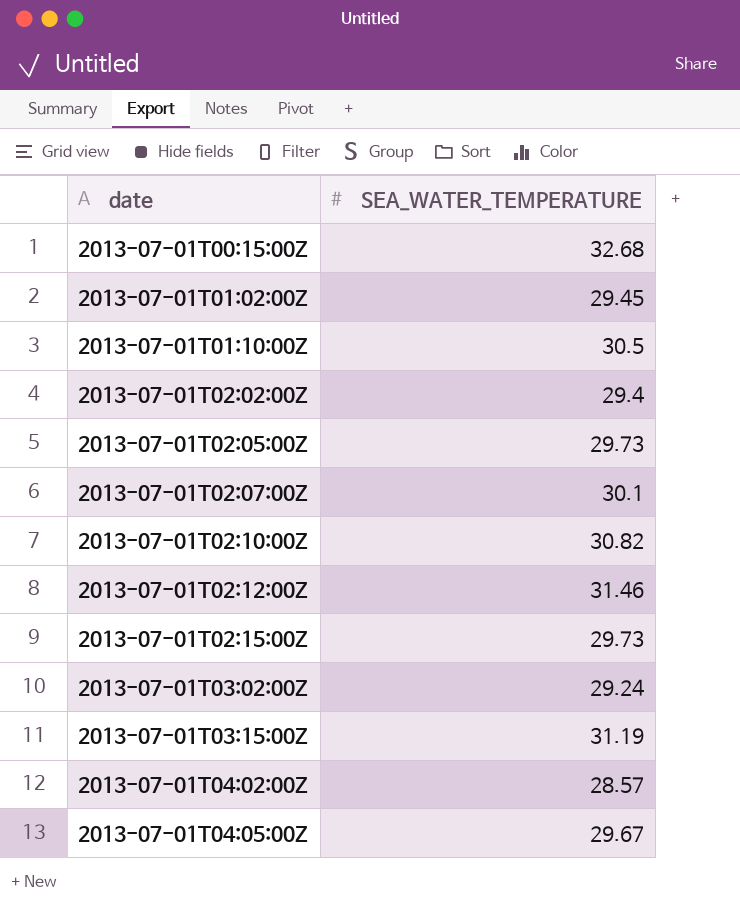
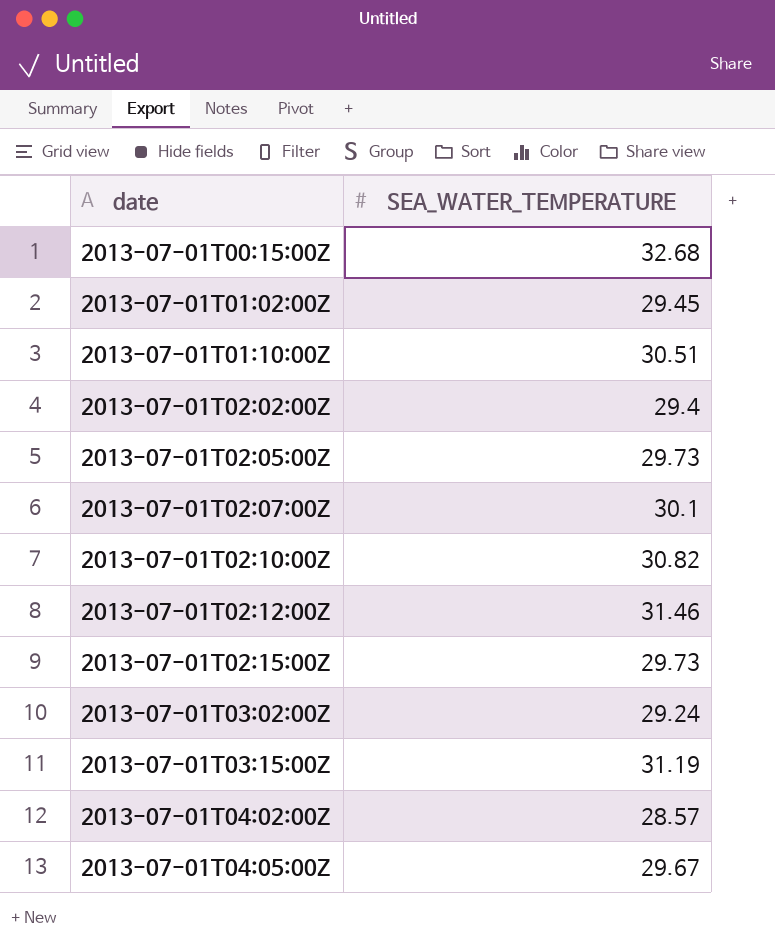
2013-07-01T01:10:00Z | SEA_WATER_TEMPERATURE: 30.5 -> 30.51

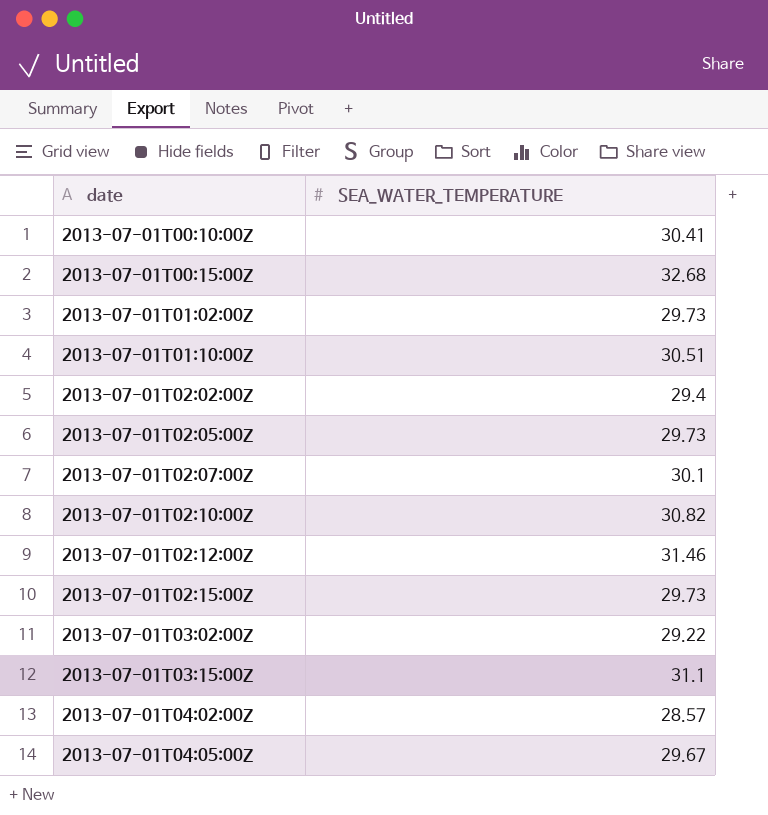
row 2013-07-01T00:10:00Z: none -> 30.41
2013-07-01T01:02:00Z | SEA_WATER_TEMPERATURE: 29.45 -> 29.73
2013-07-01T03:02:00Z | SEA_WATER_TEMPERATURE: 29.24 -> 29.22
2013-07-01T03:15:00Z | SEA_WATER_TEMPERATURE: 31.19 -> 31.1

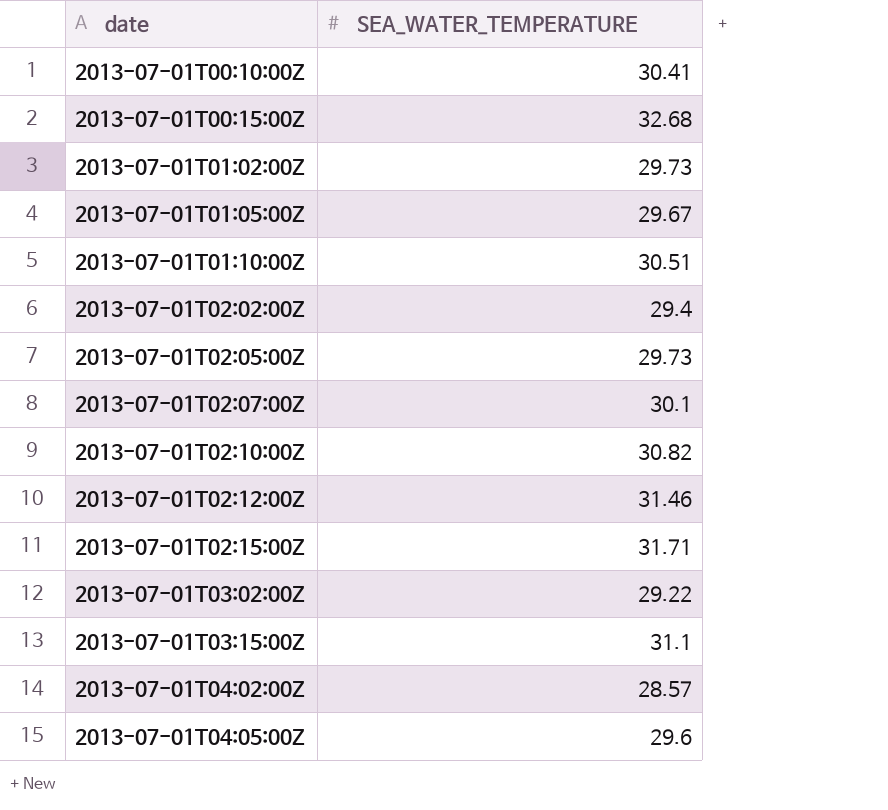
row 2013-07-01T01:05:00Z: none -> 29.67
2013-07-01T02:15:00Z | SEA_WATER_TEMPERATURE: 29.73 -> 31.71
2013-07-01T04:05:00Z | SEA_WATER_TEMPERATURE: 29.67 -> 29.6

